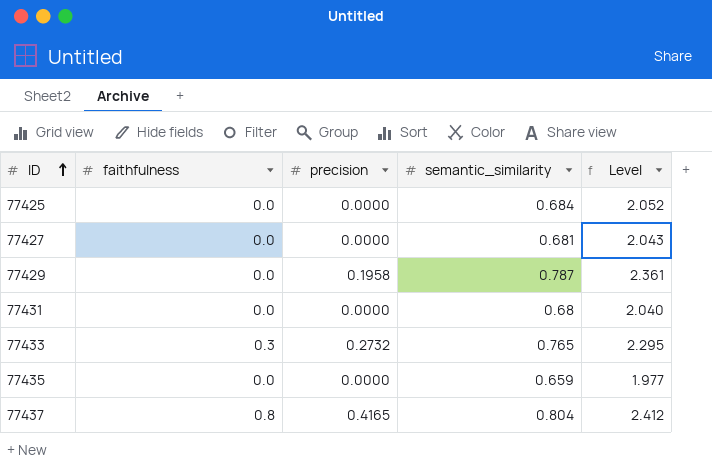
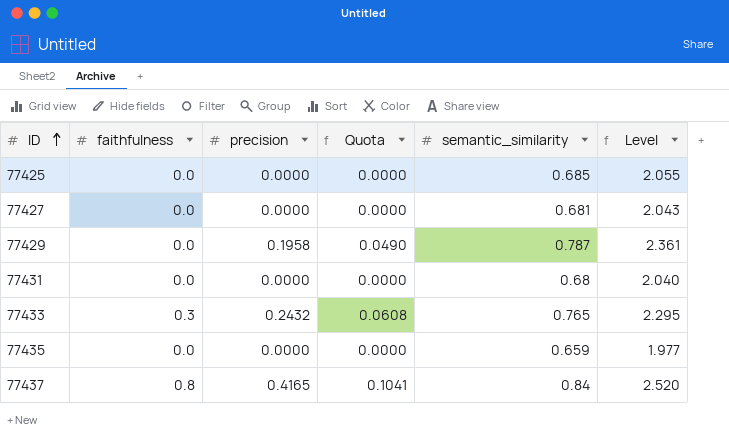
column Quota | formula: none -> [precision] * 0.25
77425 | semantic_similarity: 0.684 -> 0.685
77425 | Level: 2.052 -> 2.055
77433 | precision: 0.2732 -> 0.2432
77437 | semantic_similarity: 0.804 -> 0.84
77437 | Level: 2.412 -> 2.520

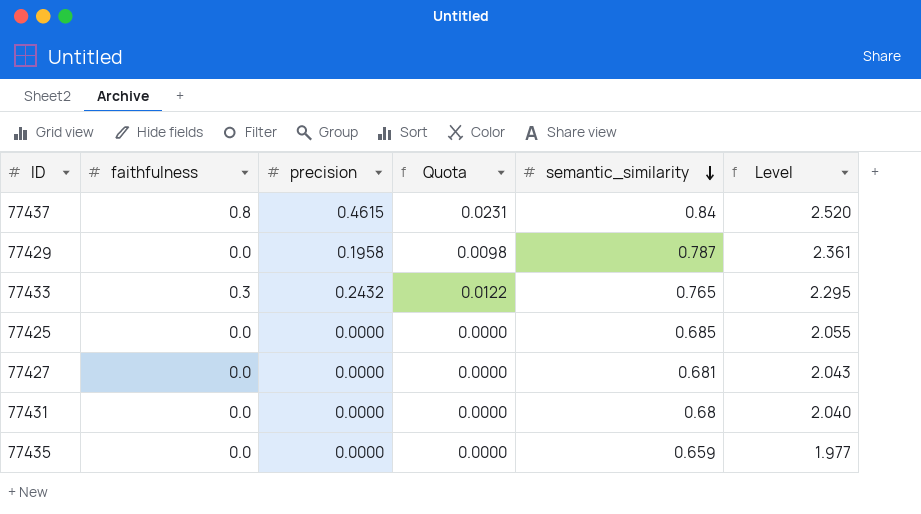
row order: ID ascending -> semantic_similarity descending
column Quota | formula: [precision] * 0.25 -> [precision] * 0.05
77437 | precision: 0.4165 -> 0.4615

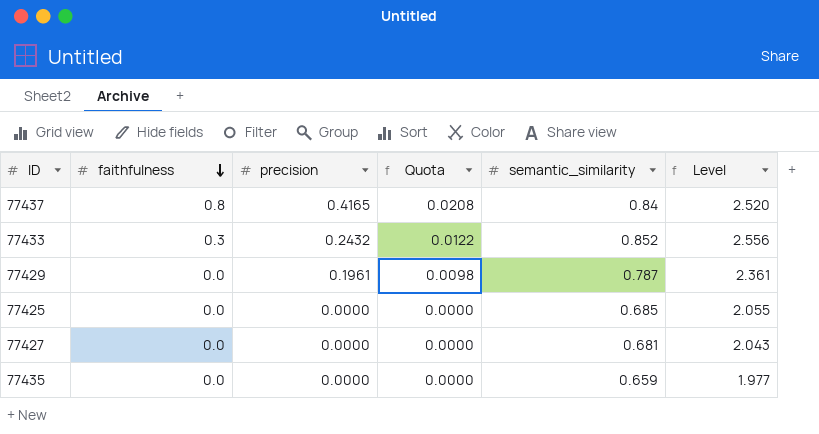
row order: semantic_similarity descending -> faithfulness descending
row 77431: 0.0 | 0.0000 | 0.0000 | 0.68 | 2.040 -> none
77437 | precision: 0.4615 -> 0.4165
77437 | Quota: 0.0231 -> 0.0208
77433 | semantic_similarity: 0.765 -> 0.852
77433 | Level: 2.295 -> 2.556
77429 | precision: 0.1958 -> 0.1961

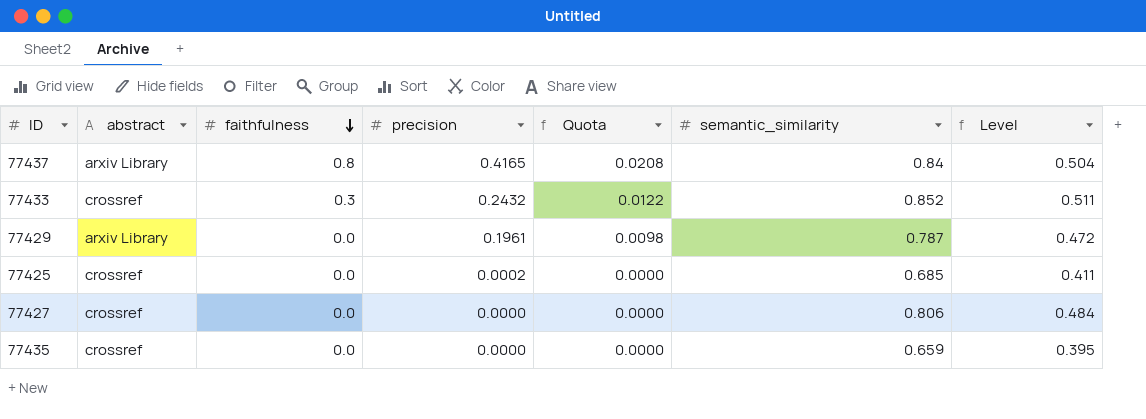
column abstract | position: none -> 2
column Level | formula: [semantic_similarity] * 3 -> [semantic_similarity] * 0.6
77425 | precision: 0.0000 -> 0.0002
77427 | semantic_similarity: 0.681 -> 0.806

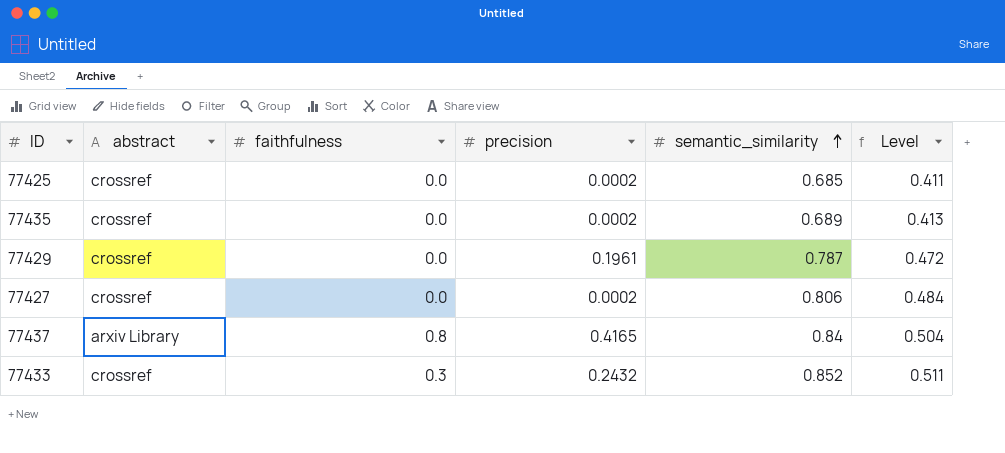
row order: faithfulness descending -> semantic_similarity ascending
column Quota | formula: [precision] * 0.05 -> none
77435 | precision: 0.0000 -> 0.0002
77435 | semantic_similarity: 0.659 -> 0.689
77435 | Level: 0.395 -> 0.413
77429 | abstract: arxiv Library -> crossref
77427 | precision: 0.0000 -> 0.0002

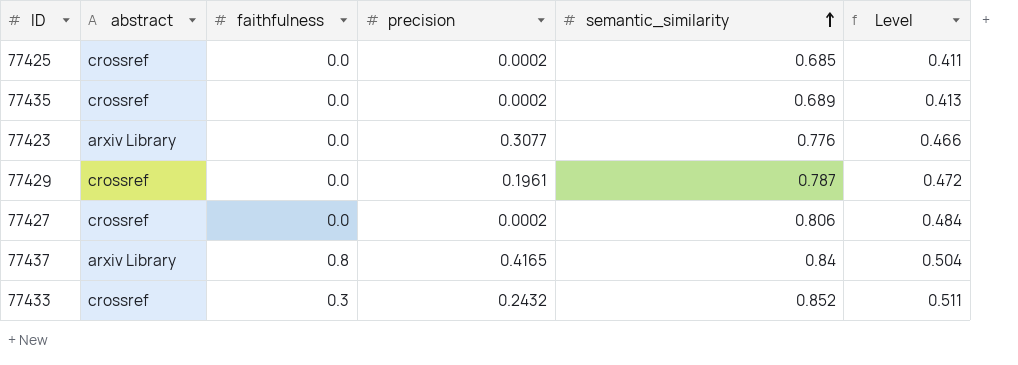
row 77423: none -> arxiv Library | 0.0 | 0.3077 | 0.776 | 0.466

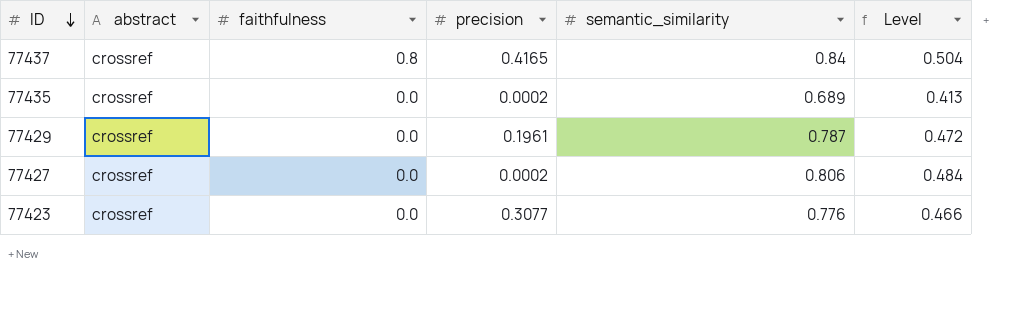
row order: semantic_similarity ascending -> ID descending
row 77425: crossref | 0.0 | 0.0002 | 0.685 | 0.411 -> none
row 77433: crossref | 0.3 | 0.2432 | 0.852 | 0.511 -> none
77437 | abstract: arxiv Library -> crossref
77423 | abstract: arxiv Library -> crossref

